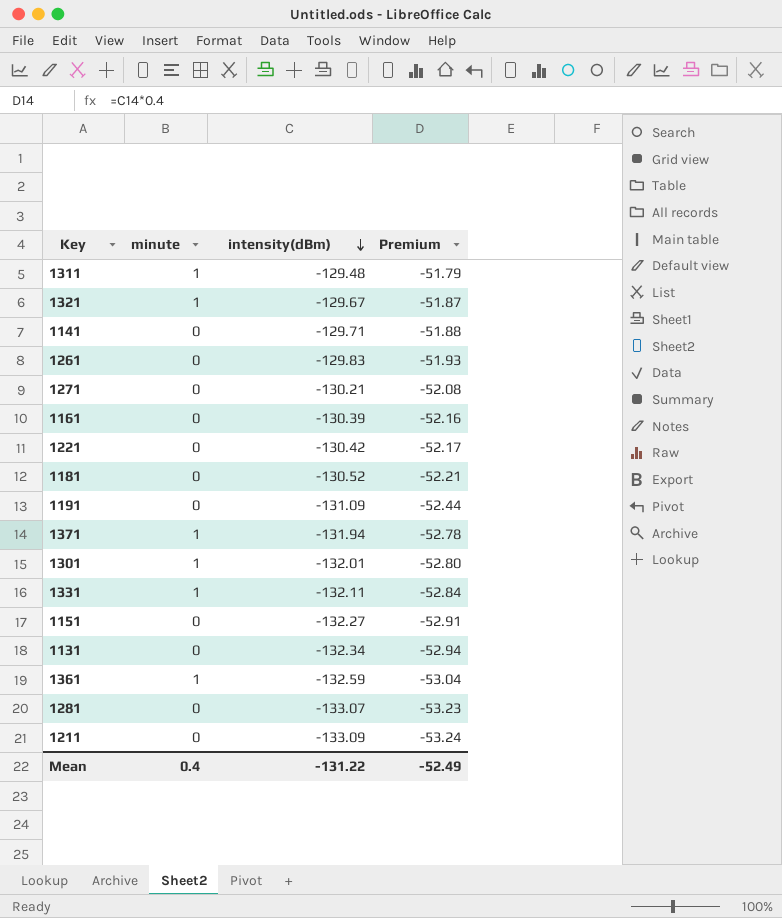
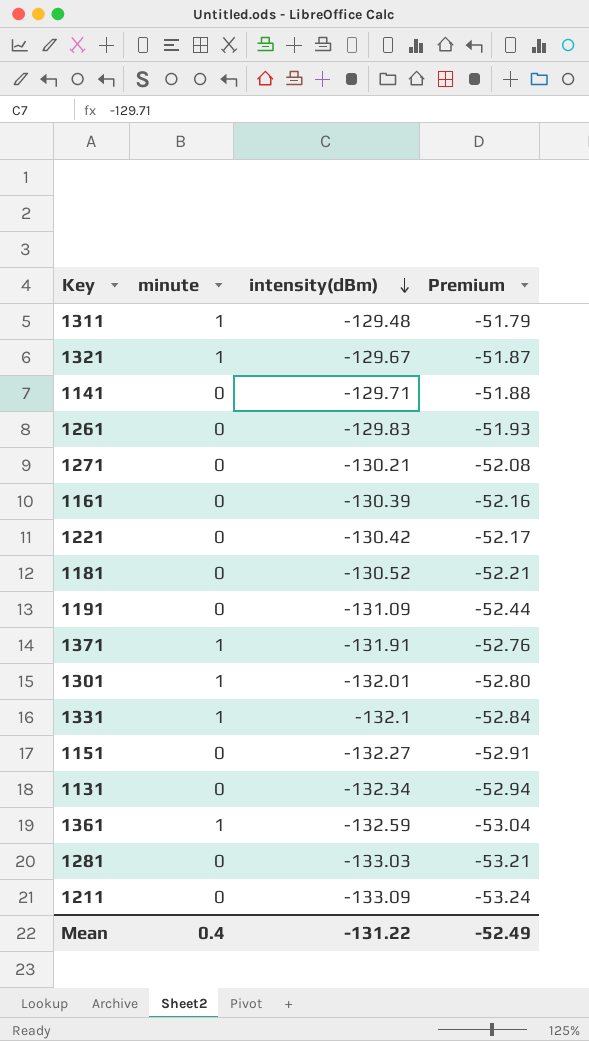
1371 | intensity(dBm): -131.94 -> -131.91
1371 | Premium: -52.78 -> -52.76
1331 | intensity(dBm): -132.11 -> -132.1
1281 | intensity(dBm): -133.07 -> -133.03
1281 | Premium: -53.23 -> -53.21

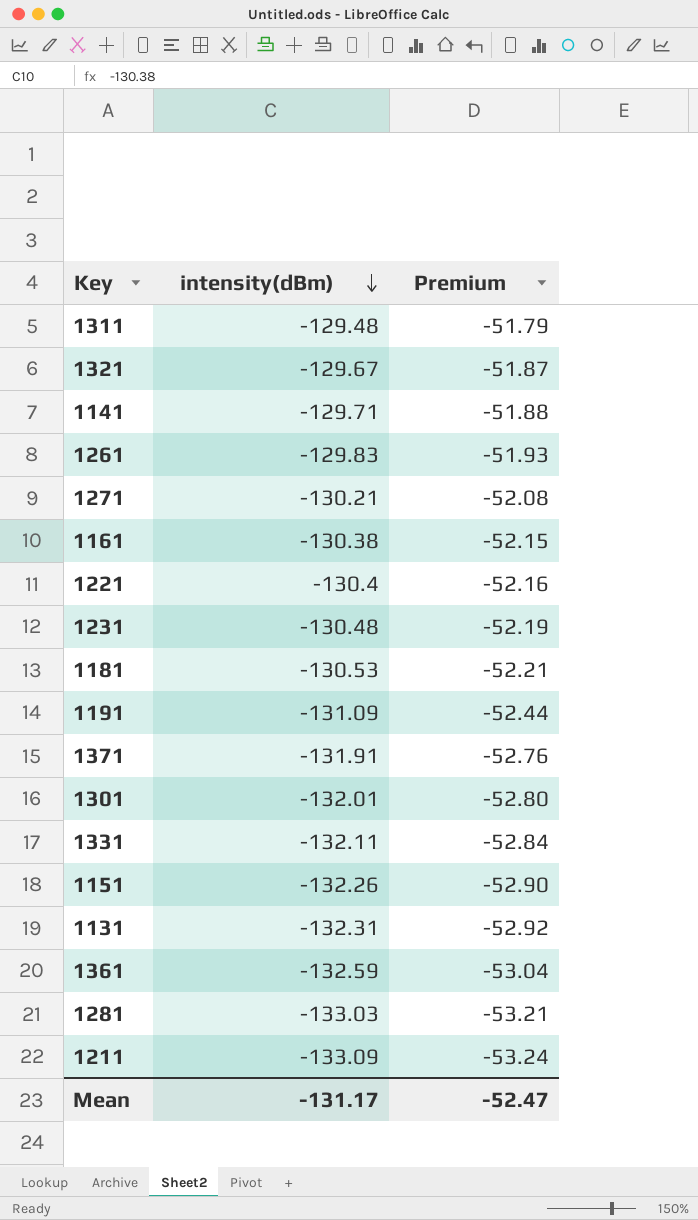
column minute | position: 2 -> none
1161 | intensity(dBm): -130.39 -> -130.38
1161 | Premium: -52.16 -> -52.15
1221 | intensity(dBm): -130.42 -> -130.4
1221 | Premium: -52.17 -> -52.16
row 1231: none -> -130.48 | -52.19
1181 | intensity(dBm): -130.52 -> -130.53
1331 | intensity(dBm): -132.1 -> -132.11
1151 | intensity(dBm): -132.27 -> -132.26
1151 | Premium: -52.91 -> -52.90
1131 | intensity(dBm): -132.34 -> -132.31
1131 | Premium: -52.94 -> -52.92
Mean | intensity(dBm): -131.22 -> -131.17
Mean | Premium: -52.49 -> -52.47

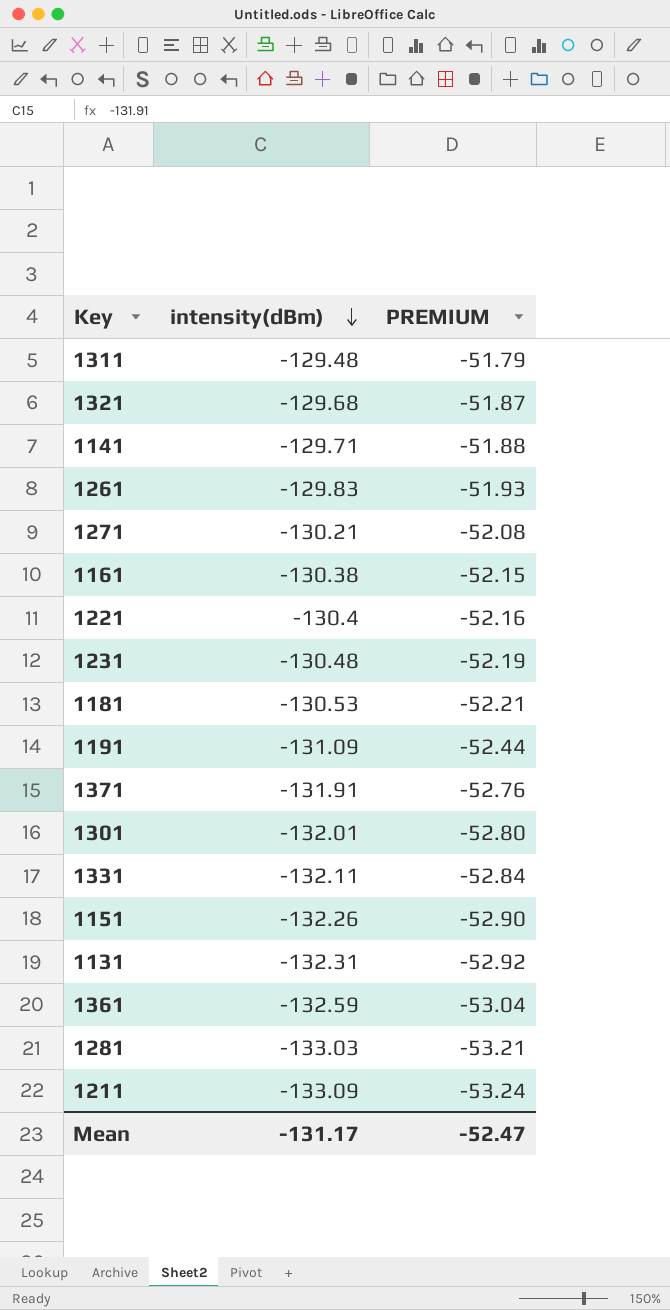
column name: Premium -> PREMIUM
1321 | intensity(dBm): -129.67 -> -129.68

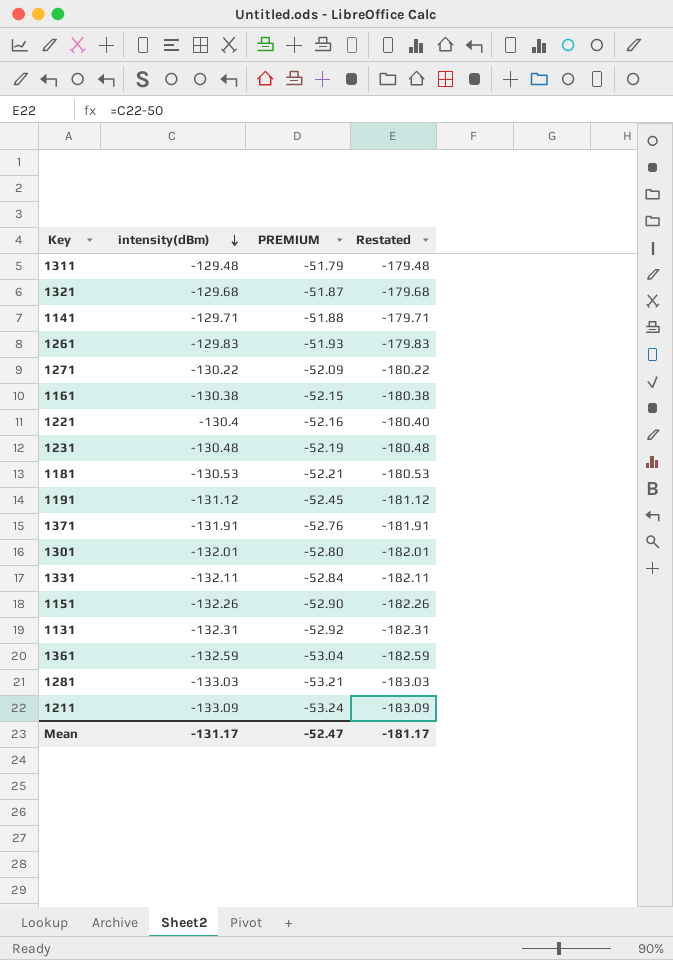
column Restated | formula: none -> [intensity(dBm)] - 50
1271 | intensity(dBm): -130.21 -> -130.22
1271 | PREMIUM: -52.08 -> -52.09
1191 | intensity(dBm): -131.09 -> -131.12
1191 | PREMIUM: -52.44 -> -52.45

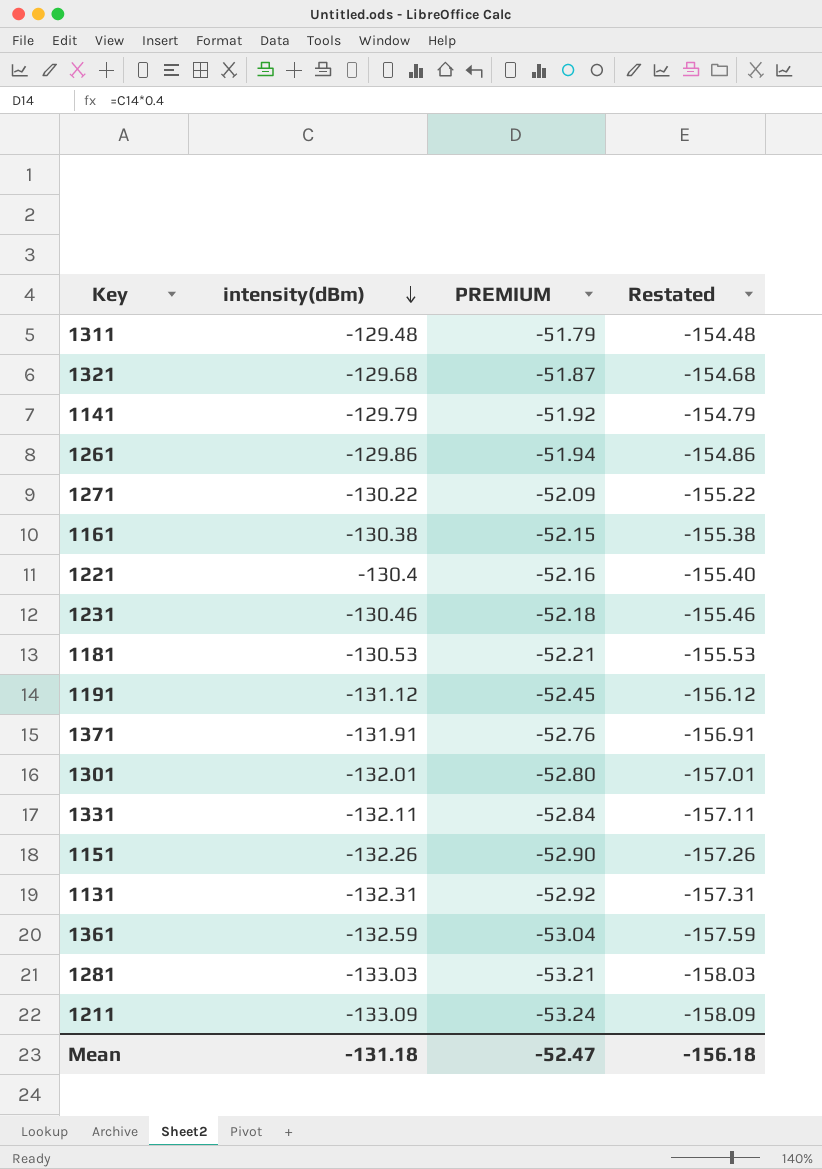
column Restated | formula: [intensity(dBm)] - 50 -> [intensity(dBm)] - 25
1141 | intensity(dBm): -129.71 -> -129.79
1141 | PREMIUM: -51.88 -> -51.92
1261 | intensity(dBm): -129.83 -> -129.86
1261 | PREMIUM: -51.93 -> -51.94
1231 | intensity(dBm): -130.48 -> -130.46
1231 | PREMIUM: -52.19 -> -52.18
Mean | intensity(dBm): -131.17 -> -131.18
Mean | Restated: -181.17 -> -156.18

